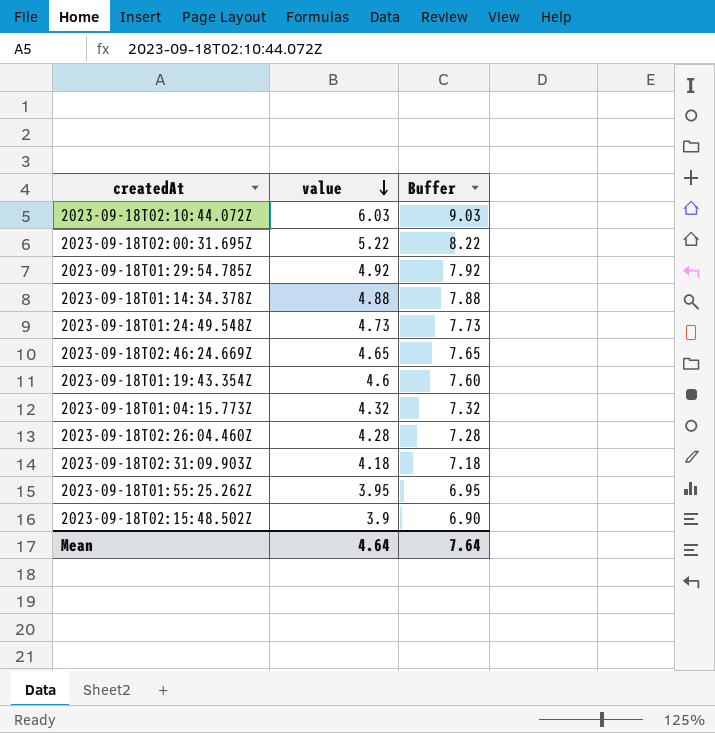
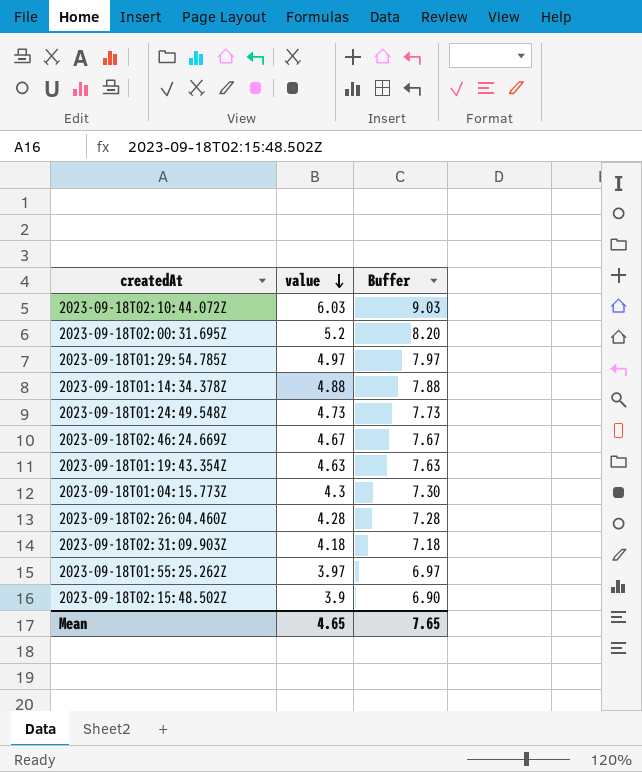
2023-09-18T02:00:31.695Z | value: 5.22 -> 5.2
2023-09-18T02:00:31.695Z | Buffer: 8.22 -> 8.20
2023-09-18T01:29:54.785Z | value: 4.92 -> 4.97
2023-09-18T01:29:54.785Z | Buffer: 7.92 -> 7.97
2023-09-18T02:46:24.669Z | value: 4.65 -> 4.67
2023-09-18T02:46:24.669Z | Buffer: 7.65 -> 7.67
2023-09-18T01:19:43.354Z | value: 4.6 -> 4.63
2023-09-18T01:19:43.354Z | Buffer: 7.60 -> 7.63
2023-09-18T01:04:15.773Z | value: 4.32 -> 4.3
2023-09-18T01:04:15.773Z | Buffer: 7.32 -> 7.30
2023-09-18T01:55:25.262Z | value: 3.95 -> 3.97
2023-09-18T01:55:25.262Z | Buffer: 6.95 -> 6.97
Mean | value: 4.64 -> 4.65
Mean | Buffer: 7.64 -> 7.65

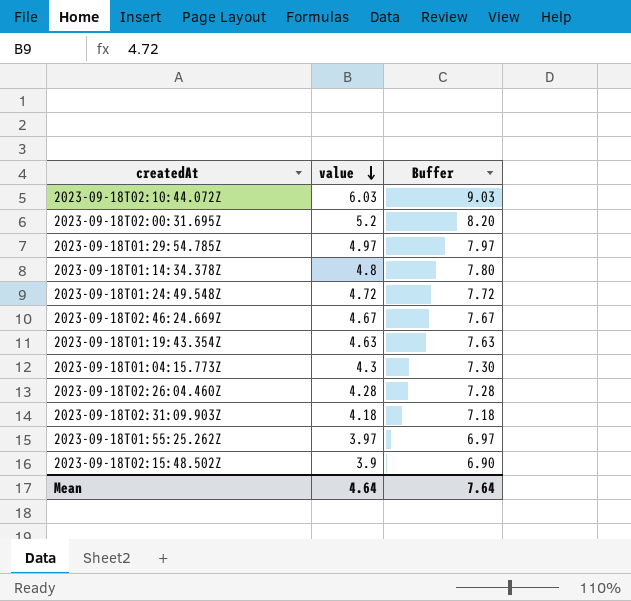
2023-09-18T01:14:34.378Z | value: 4.88 -> 4.8
2023-09-18T01:14:34.378Z | Buffer: 7.88 -> 7.80
2023-09-18T01:24:49.548Z | value: 4.73 -> 4.72
2023-09-18T01:24:49.548Z | Buffer: 7.73 -> 7.72
Mean | value: 4.65 -> 4.64
Mean | Buffer: 7.65 -> 7.64

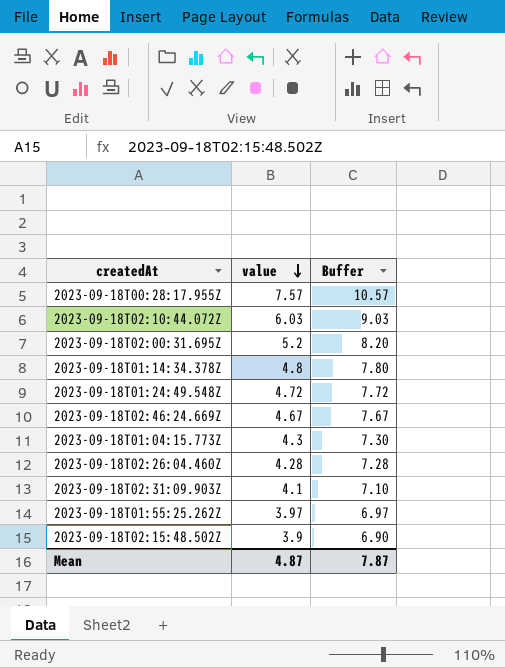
row 2023-09-18T01:29:54.785Z: 4.97 | 7.97 -> none
row 2023-09-18T01:19:43.354Z: 4.63 | 7.63 -> none
row 2023-09-18T00:28:17.955Z: none -> 7.57 | 10.57
2023-09-18T02:31:09.903Z | value: 4.18 -> 4.1
2023-09-18T02:31:09.903Z | Buffer: 7.18 -> 7.10
Mean | value: 4.64 -> 4.87
Mean | Buffer: 7.64 -> 7.87

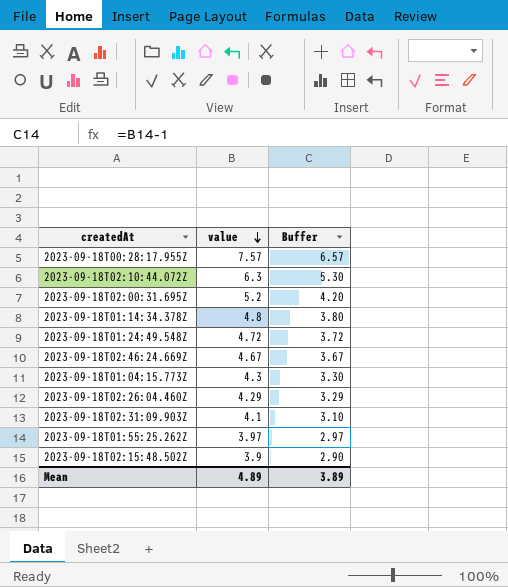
column Buffer | formula: [value] + 3 -> [value] - 1
2023-09-18T02:10:44.072Z | value: 6.03 -> 6.3
2023-09-18T02:26:04.460Z | value: 4.28 -> 4.29
Mean | value: 4.87 -> 4.89
Mean | Buffer: 7.87 -> 3.89

